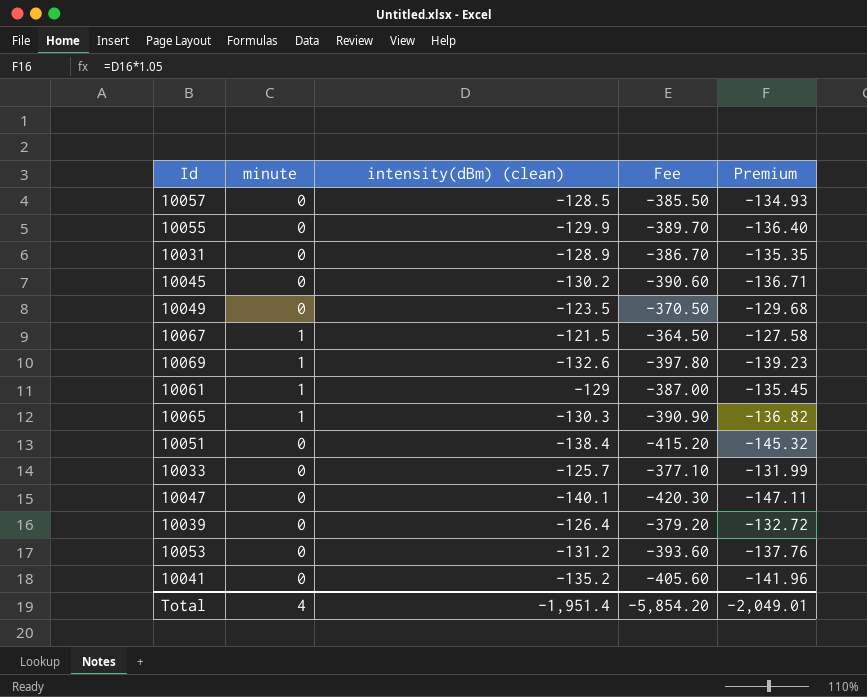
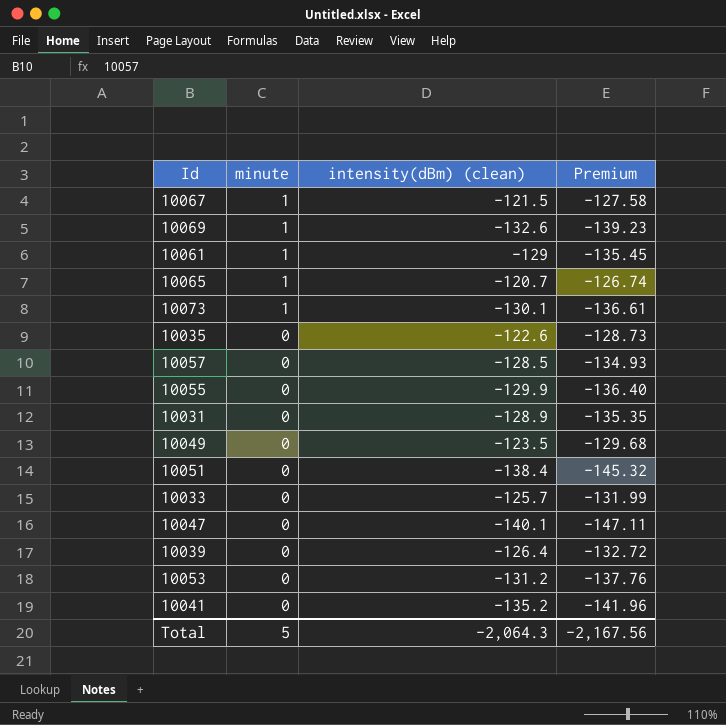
row order: none -> minute descending
column Fee | formula: [intensity(dBm) (clean)] * 3 -> none
row 10045: 0 | -130.2 | -390.60 | -136.71 -> none
10065 | intensity(dBm) (clean): -130.3 -> -120.7
10065 | Premium: -136.82 -> -126.74
row 10073: none -> 1 | -130.1 | -136.61
row 10035: none -> 0 | -122.6 | -128.73
Total | minute: 4 -> 5
Total | intensity(dBm) (clean): -1,951.4 -> -2,064.3
Total | Premium: -2,049.01 -> -2,167.56

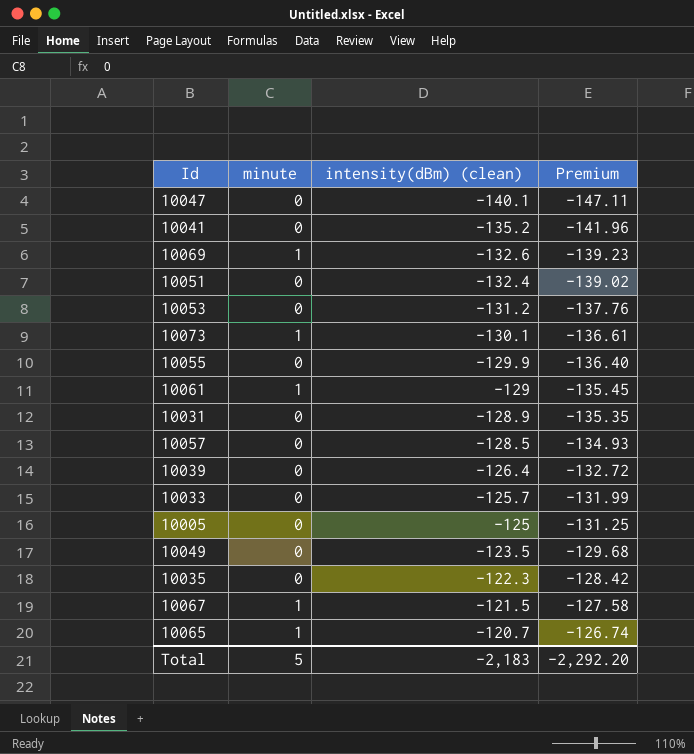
row order: minute descending -> intensity(dBm) (clean) ascending
10051 | intensity(dBm) (clean): -138.4 -> -132.4
10051 | Premium: -145.32 -> -139.02
row 10005: none -> 0 | -125 | -131.25
10035 | intensity(dBm) (clean): -122.6 -> -122.3
10035 | Premium: -128.73 -> -128.42
Total | intensity(dBm) (clean): -2,064.3 -> -2,183
Total | Premium: -2,167.56 -> -2,292.20

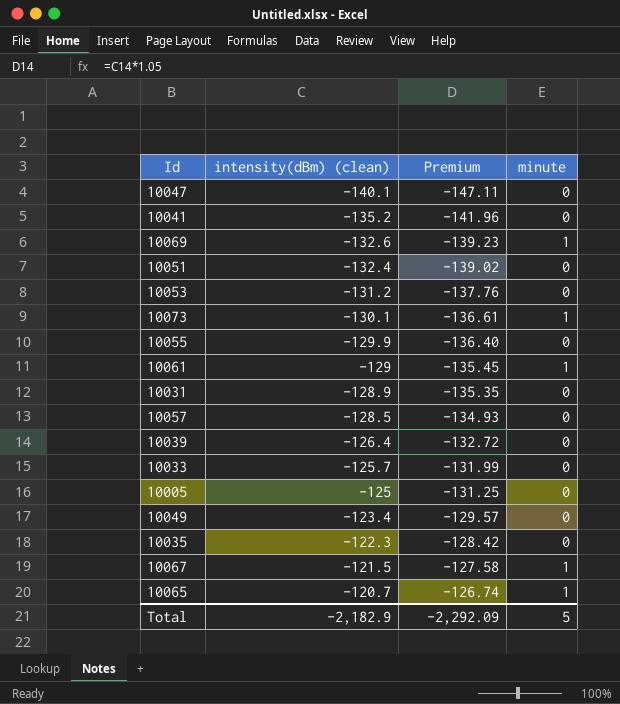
column minute | position: 2 -> 4
10049 | intensity(dBm) (clean): -123.5 -> -123.4
10049 | Premium: -129.68 -> -129.57
Total | intensity(dBm) (clean): -2,183 -> -2,182.9
Total | Premium: -2,292.20 -> -2,292.09

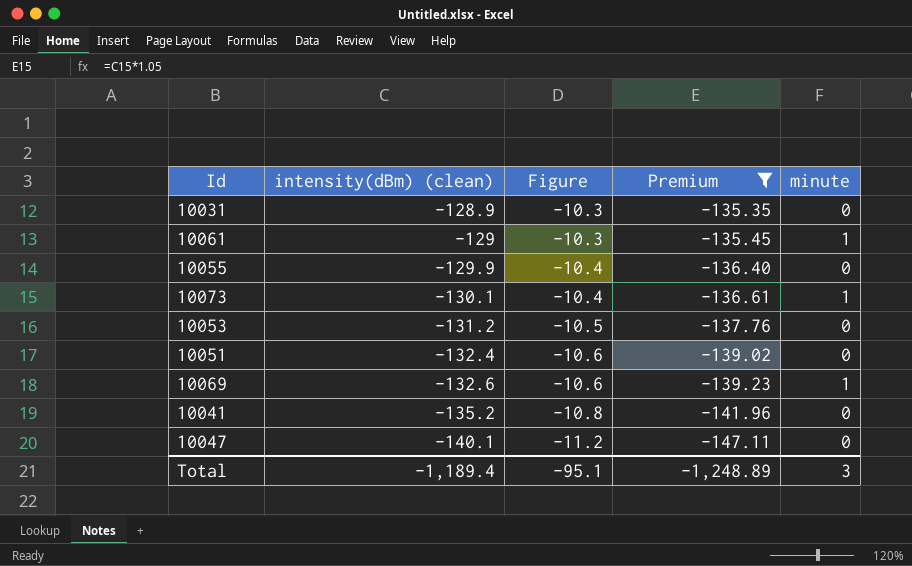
filter: none -> Premium <= -135.35
row order: intensity(dBm) (clean) ascending -> intensity(dBm) (clean) descending
column Figure | formula: none -> [intensity(dBm) (clean)] * 0.08
Total | intensity(dBm) (clean): -2,182.9 -> -1,189.4
Total | Premium: -2,292.09 -> -1,248.89
Total | minute: 5 -> 3

